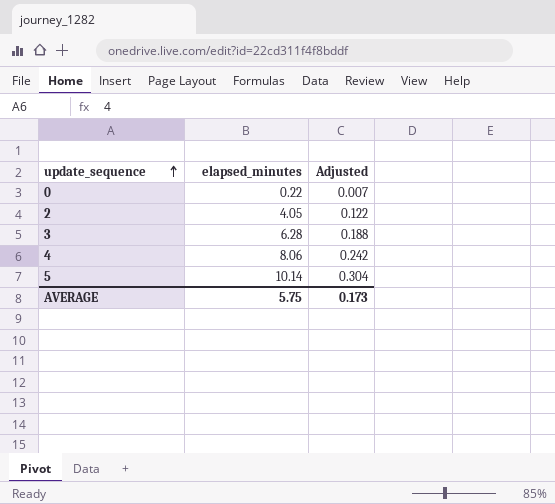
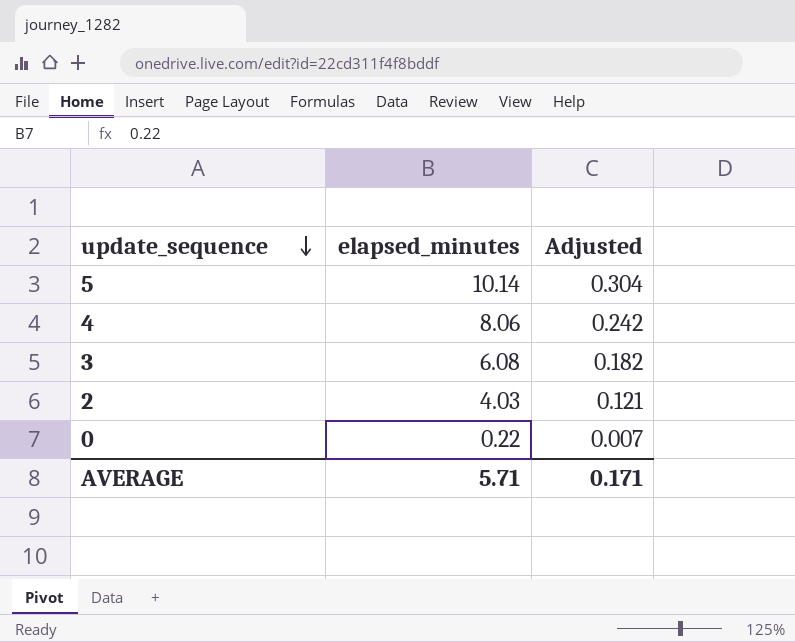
row order: update_sequence ascending -> update_sequence descending
3 | elapsed_minutes: 6.28 -> 6.08
3 | Adjusted: 0.188 -> 0.182
2 | elapsed_minutes: 4.05 -> 4.03
2 | Adjusted: 0.122 -> 0.121
AVERAGE | elapsed_minutes: 5.75 -> 5.71
AVERAGE | Adjusted: 0.173 -> 0.171

